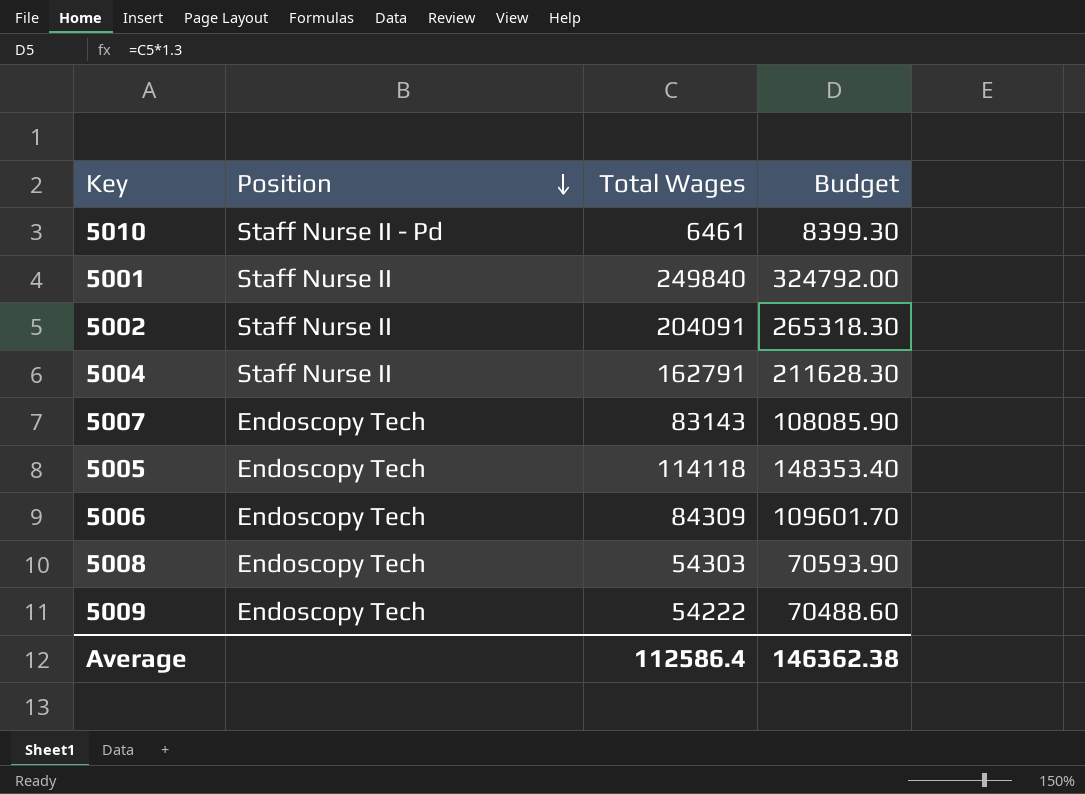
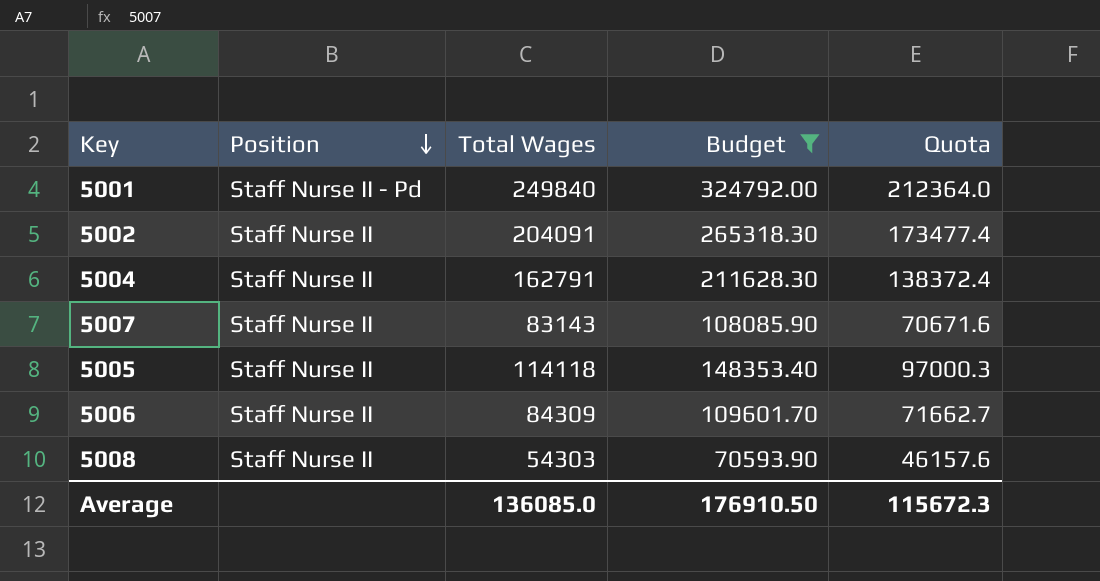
filter: none -> Budget >= 70593.90
column Quota | formula: none -> [Total Wages] * 0.85
5001 | Position: Staff Nurse II -> Staff Nurse II - Pd
5007 | Position: Endoscopy Tech -> Staff Nurse II
5005 | Position: Endoscopy Tech -> Staff Nurse II
5006 | Position: Endoscopy Tech -> Staff Nurse II
5008 | Position: Endoscopy Tech -> Staff Nurse II
Average | Total Wages: 112586.4 -> 136085.0
Average | Budget: 146362.38 -> 176910.50

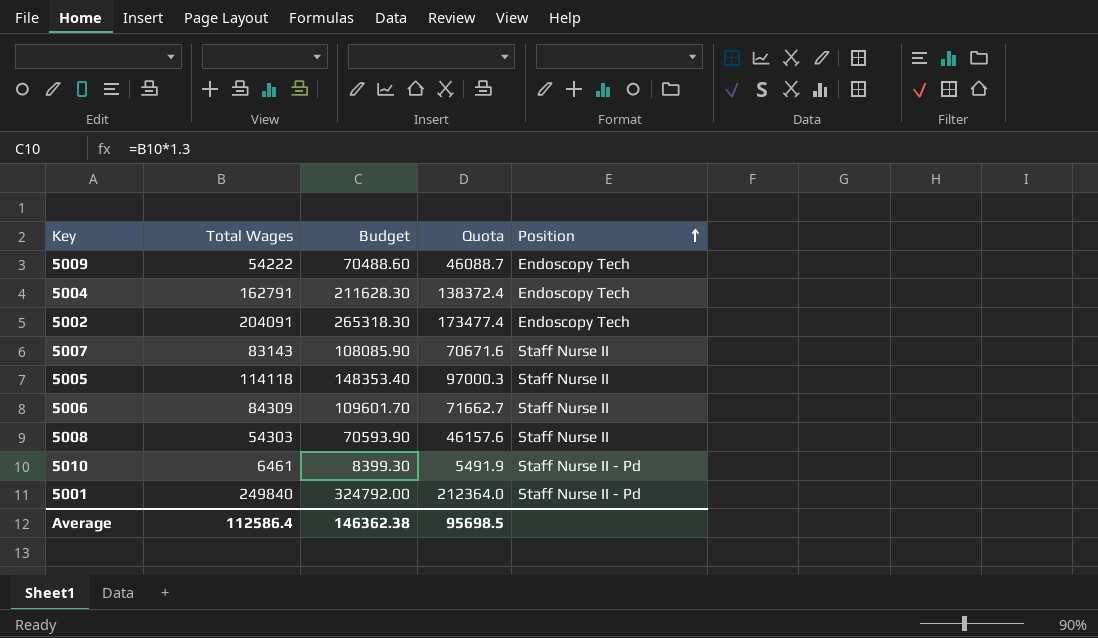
filter: Budget >= 70593.90 -> none
row order: Position descending -> Position ascending
column Position | position: 2 -> 5
5004 | Position: Staff Nurse II -> Endoscopy Tech
5002 | Position: Staff Nurse II -> Endoscopy Tech
Average | Total Wages: 136085.0 -> 112586.4
Average | Budget: 176910.50 -> 146362.38
Average | Quota: 115672.3 -> 95698.5

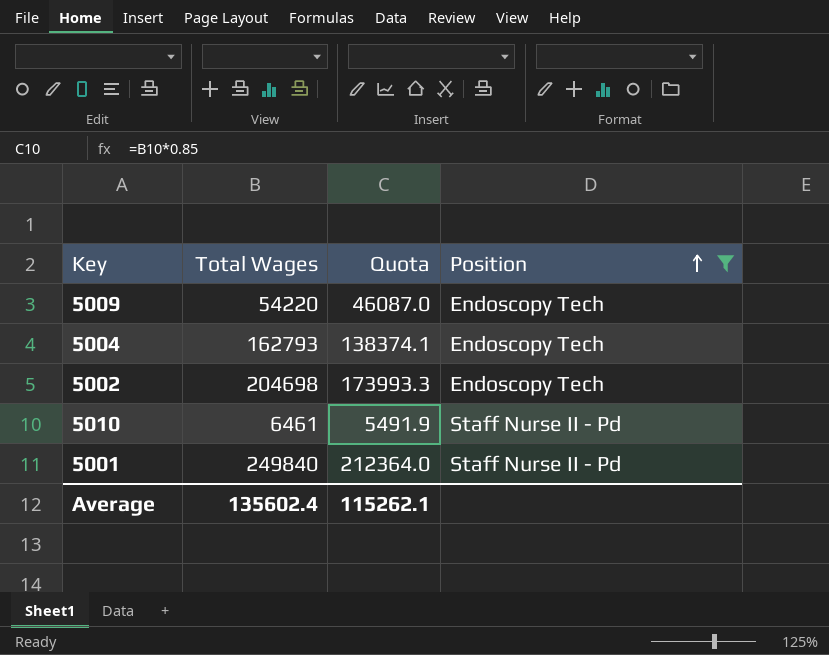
filter: none -> Position != Staff Nurse II
column Budget | formula: [Total Wages] * 1.3 -> none
5009 | Total Wages: 54222 -> 54220
5009 | Quota: 46088.7 -> 46087.0
5004 | Total Wages: 162791 -> 162793
5004 | Quota: 138372.4 -> 138374.1
5002 | Total Wages: 204091 -> 204698
5002 | Quota: 173477.4 -> 173993.3
Average | Total Wages: 112586.4 -> 135602.4
Average | Quota: 95698.5 -> 115262.1

